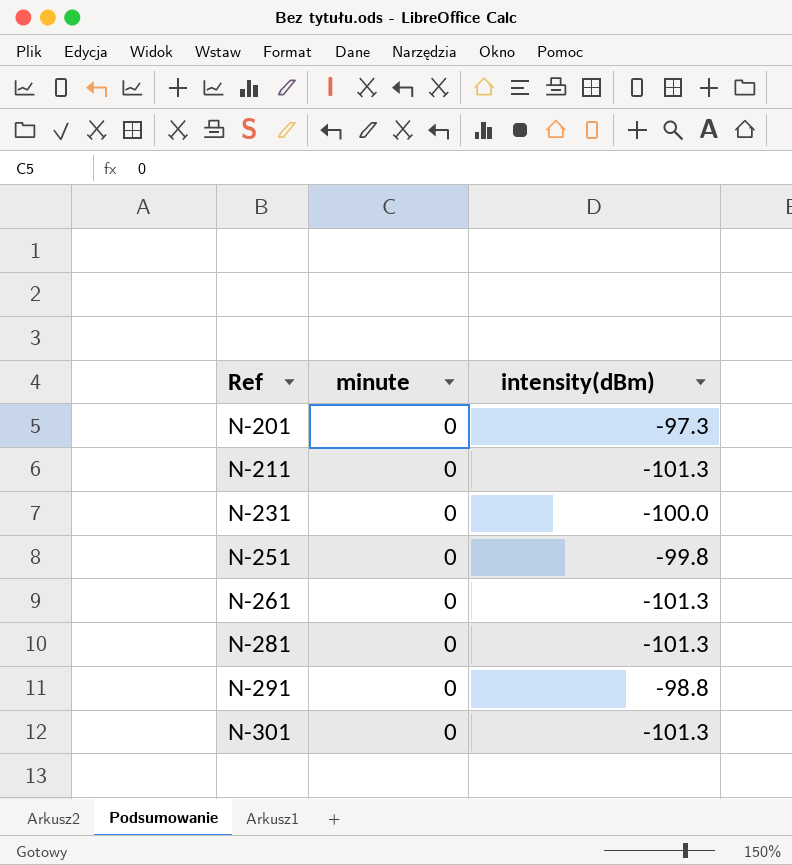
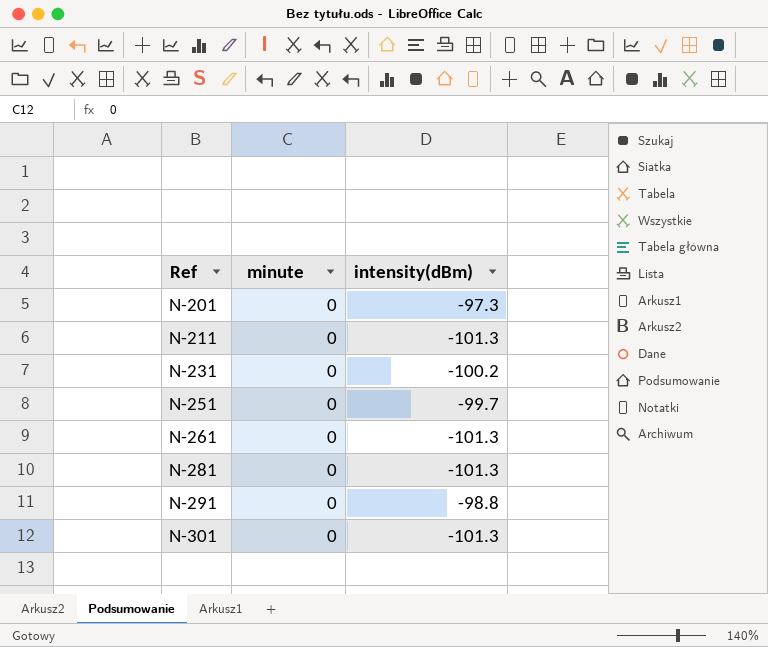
N-231 | intensity(dBm): -100.0 -> -100.2
N-251 | intensity(dBm): -99.8 -> -99.7

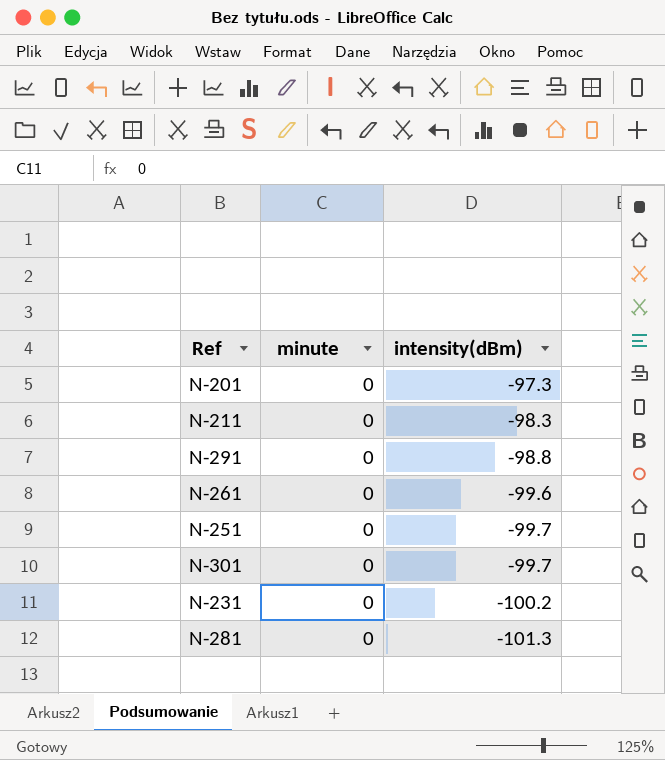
row order: Ref ascending -> intensity(dBm) descending
N-211 | intensity(dBm): -101.3 -> -98.3
N-261 | intensity(dBm): -101.3 -> -99.6
N-301 | intensity(dBm): -101.3 -> -99.7

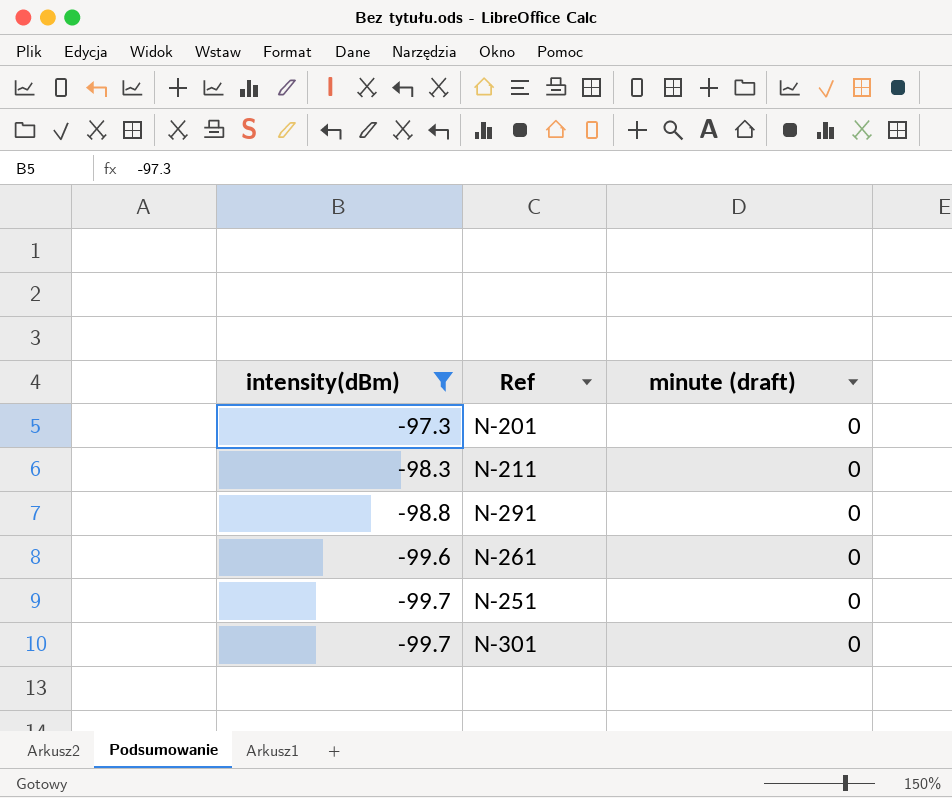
filter: none -> intensity(dBm) >= -99.7
column intensity(dBm) | position: 3 -> 1
column name: minute -> minute (draft)

